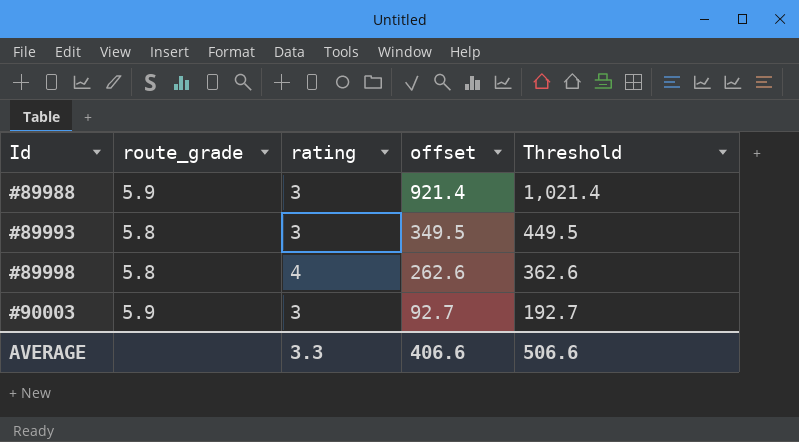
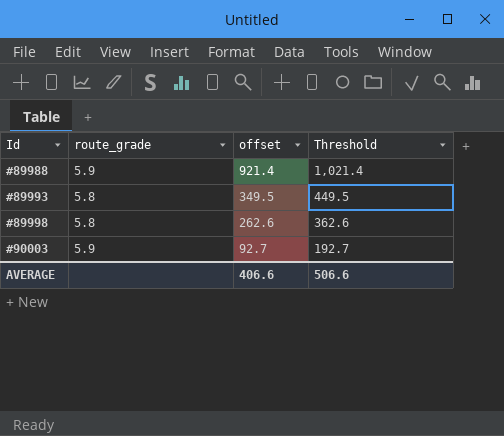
column rating | position: 3 -> none

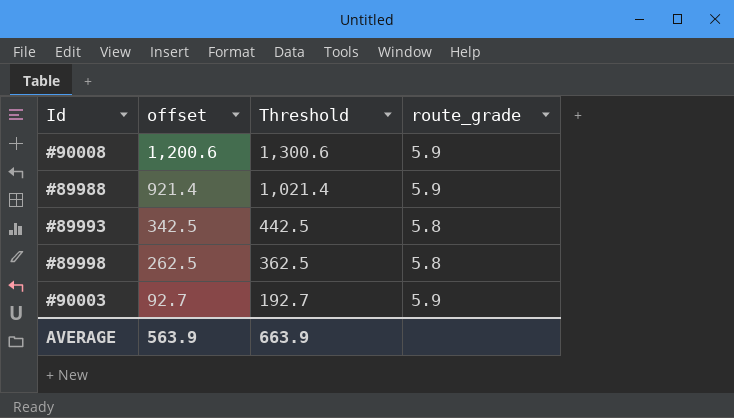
column route_grade | position: 2 -> 4
row #90008: none -> 1,200.6 | 1,300.6 | 5.9
#89993 | offset: 349.5 -> 342.5
#89993 | Threshold: 449.5 -> 442.5
#89998 | offset: 262.6 -> 262.5
#89998 | Threshold: 362.6 -> 362.5
AVERAGE | offset: 406.6 -> 563.9
AVERAGE | Threshold: 506.6 -> 663.9

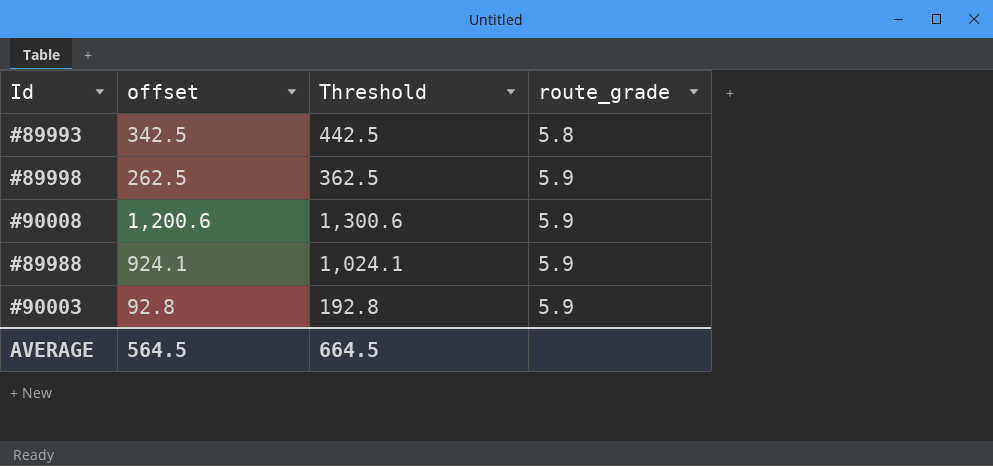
row order: offset descending -> route_grade ascending
#89998 | route_grade: 5.8 -> 5.9
#89988 | offset: 921.4 -> 924.1
#89988 | Threshold: 1,021.4 -> 1,024.1
#90003 | offset: 92.7 -> 92.8
#90003 | Threshold: 192.7 -> 192.8
AVERAGE | offset: 563.9 -> 564.5
AVERAGE | Threshold: 663.9 -> 664.5

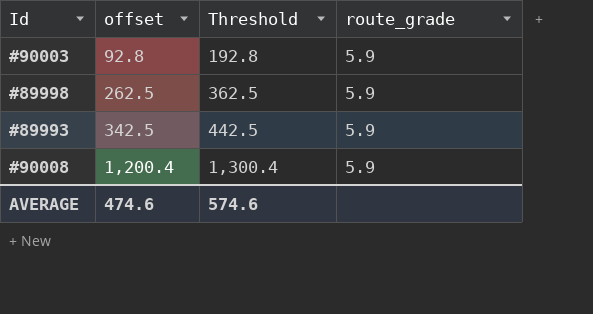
row order: route_grade ascending -> offset ascending
row #89988: 924.1 | 1,024.1 | 5.9 -> none
#89993 | route_grade: 5.8 -> 5.9
#90008 | offset: 1,200.6 -> 1,200.4
#90008 | Threshold: 1,300.6 -> 1,300.4
AVERAGE | offset: 564.5 -> 474.6
AVERAGE | Threshold: 664.5 -> 574.6

